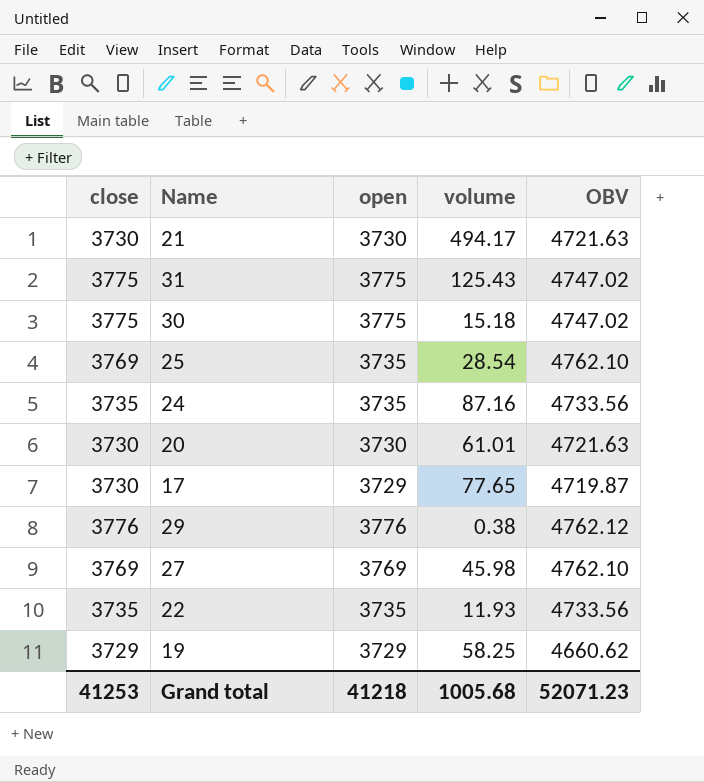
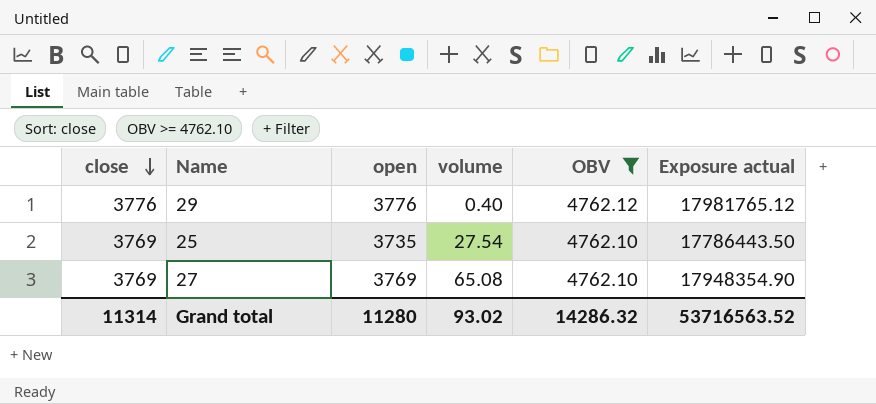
filter: none -> OBV >= 4762.10
row order: none -> close descending
column Exposure actual | formula: none -> [open] * [OBV]
29 | volume: 0.38 -> 0.40
25 | volume: 28.54 -> 27.54
27 | volume: 45.98 -> 65.08
Grand total | close: 41253 -> 11314
Grand total | open: 41218 -> 11280
Grand total | volume: 1005.68 -> 93.02
Grand total | OBV: 52071.23 -> 14286.32

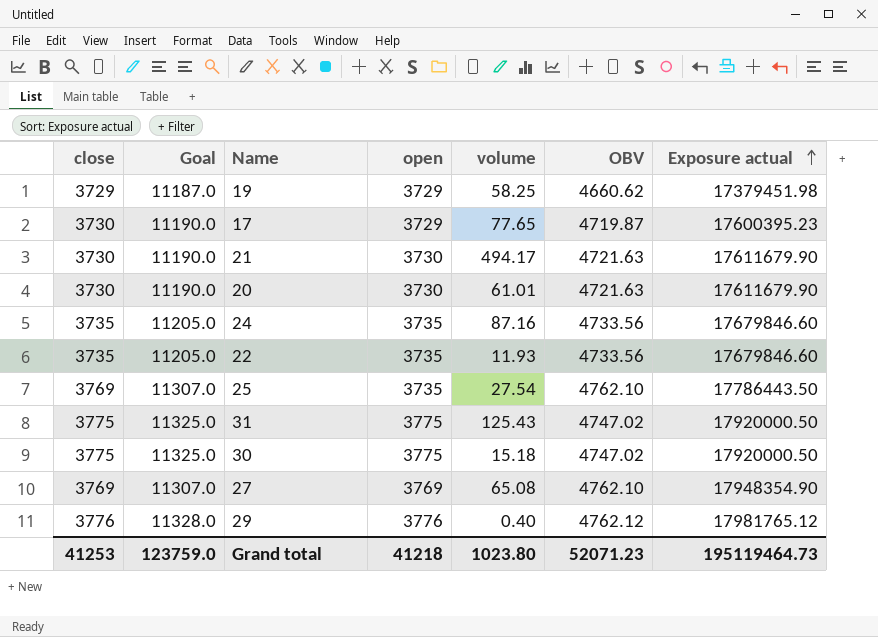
filter: OBV >= 4762.10 -> none
row order: close descending -> Exposure actual ascending
column Goal | formula: none -> [close] * 3
Grand total | close: 11314 -> 41253
Grand total | open: 11280 -> 41218
Grand total | volume: 93.02 -> 1023.80
Grand total | OBV: 14286.32 -> 52071.23
Grand total | Exposure actual: 53716563.52 -> 195119464.73

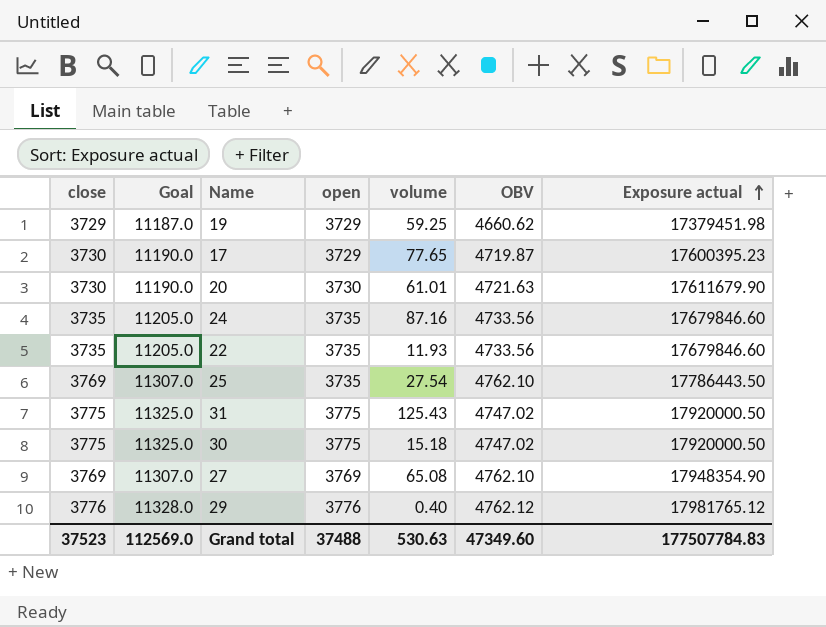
row 21: 3730 | 11190.0 | 3730 | 494.17 | 4721.63 | 17611679.90 -> none
19 | volume: 58.25 -> 59.25
Grand total | close: 41253 -> 37523
Grand total | Goal: 123759.0 -> 112569.0
Grand total | open: 41218 -> 37488
Grand total | volume: 1023.80 -> 530.63
Grand total | OBV: 52071.23 -> 47349.60
Grand total | Exposure actual: 195119464.73 -> 177507784.83

